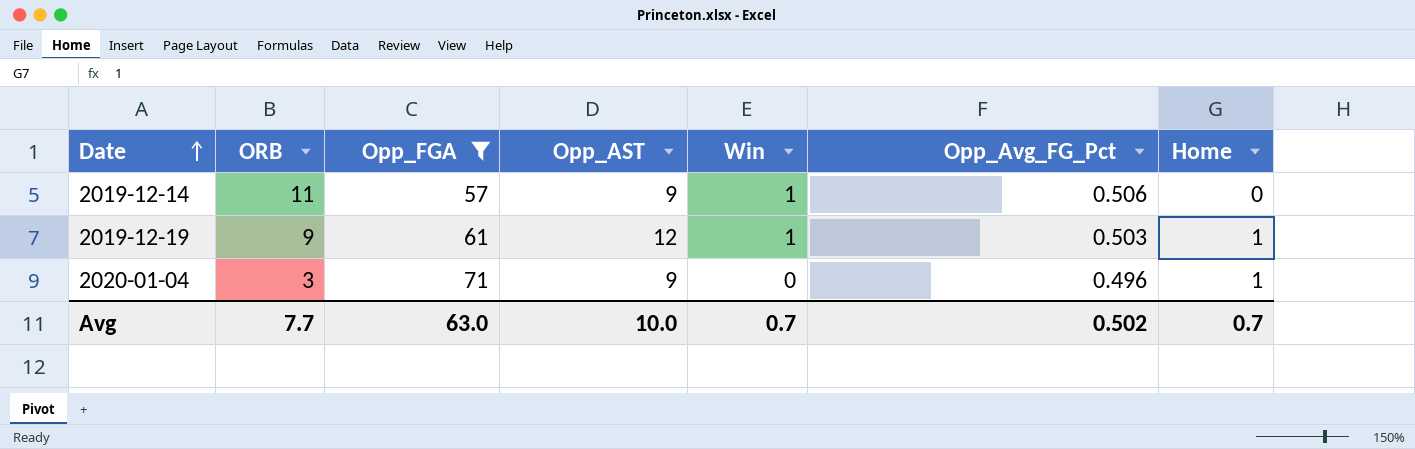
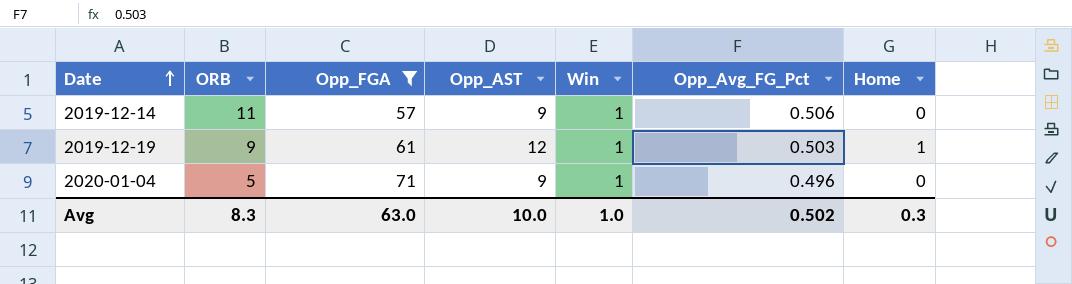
2020-01-04 | ORB: 3 -> 5
2020-01-04 | Win: 0 -> 1
2020-01-04 | Home: 1 -> 0
Avg | ORB: 7.7 -> 8.3
Avg | Win: 0.7 -> 1.0
Avg | Home: 0.7 -> 0.3

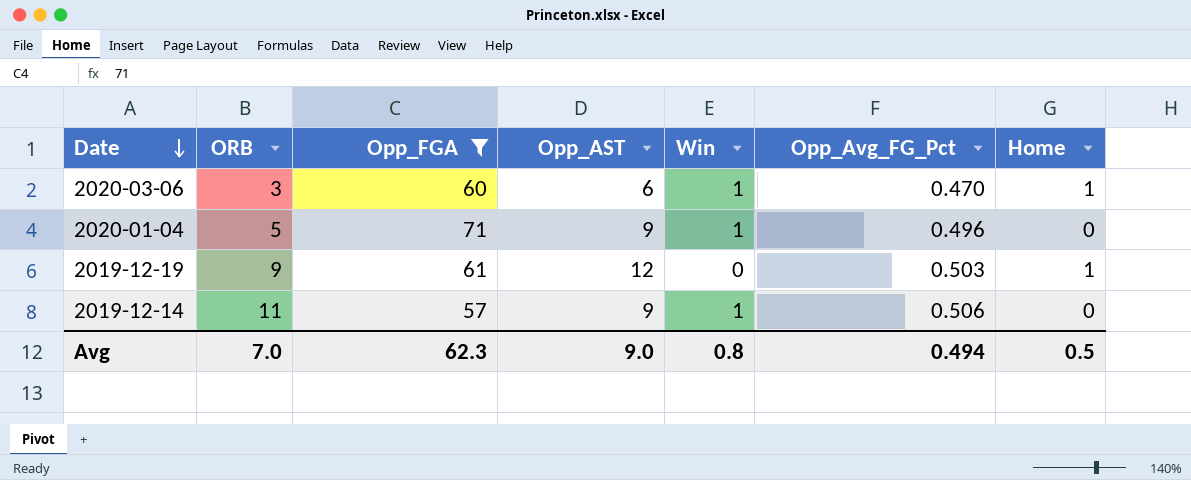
row order: Date ascending -> Date descending
row 2020-03-06: none -> 3 | 60 | 6 | 1 | 0.470 | 1
2019-12-19 | Win: 1 -> 0
Avg | ORB: 8.3 -> 7.0
Avg | Opp_FGA: 63.0 -> 62.3
Avg | Opp_AST: 10.0 -> 9.0
Avg | Win: 1.0 -> 0.8
Avg | Opp_Avg_FG_Pct: 0.502 -> 0.494
Avg | Home: 0.3 -> 0.5

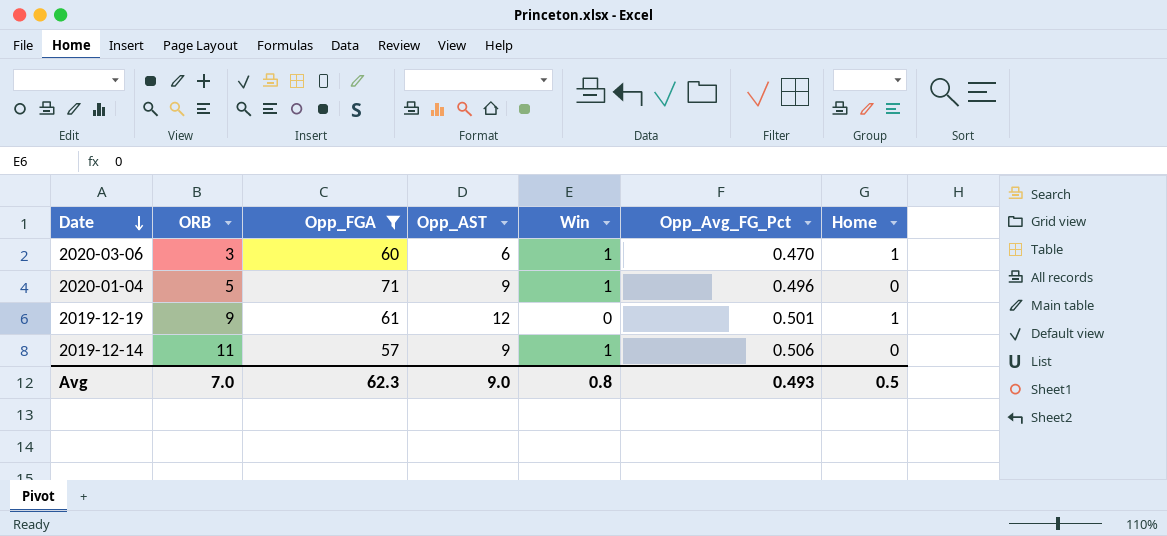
2019-12-19 | Opp_Avg_FG_Pct: 0.503 -> 0.501
Avg | Opp_Avg_FG_Pct: 0.494 -> 0.493

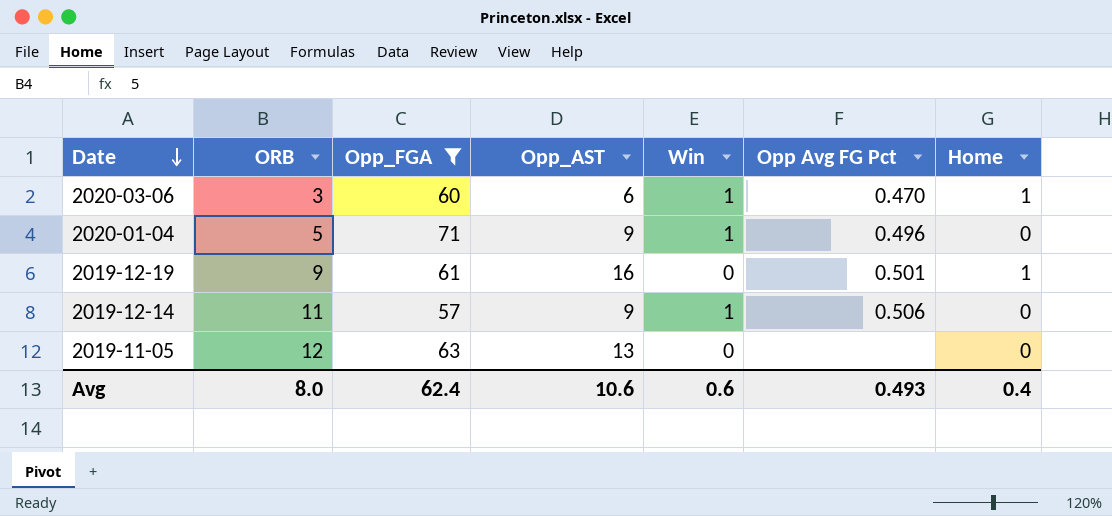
column name: Opp_Avg_FG_Pct -> Opp Avg FG Pct
2019-12-19 | Opp_AST: 12 -> 16
row 2019-11-05: none -> 12 | 63 | 13 | 0 | none | 0
Avg | ORB: 7.0 -> 8.0
Avg | Opp_FGA: 62.3 -> 62.4
Avg | Opp_AST: 9.0 -> 10.6
Avg | Win: 0.8 -> 0.6
Avg | Home: 0.5 -> 0.4

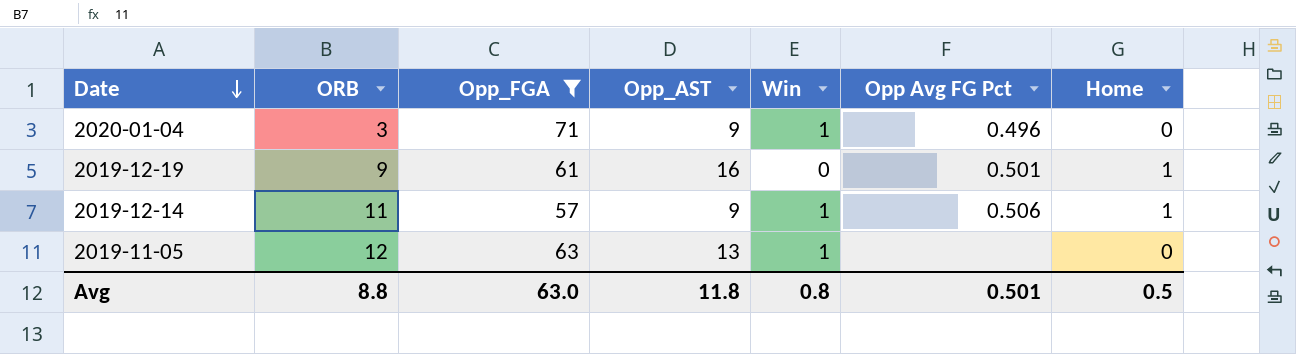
row 2020-03-06: 3 | 60 | 6 | 1 | 0.470 | 1 -> none
2020-01-04 | ORB: 5 -> 3
2019-12-14 | Home: 0 -> 1
2019-11-05 | Win: 0 -> 1
Avg | ORB: 8.0 -> 8.8
Avg | Opp_FGA: 62.4 -> 63.0
Avg | Opp_AST: 10.6 -> 11.8
Avg | Win: 0.6 -> 0.8
Avg | Opp Avg FG Pct: 0.493 -> 0.501
Avg | Home: 0.4 -> 0.5

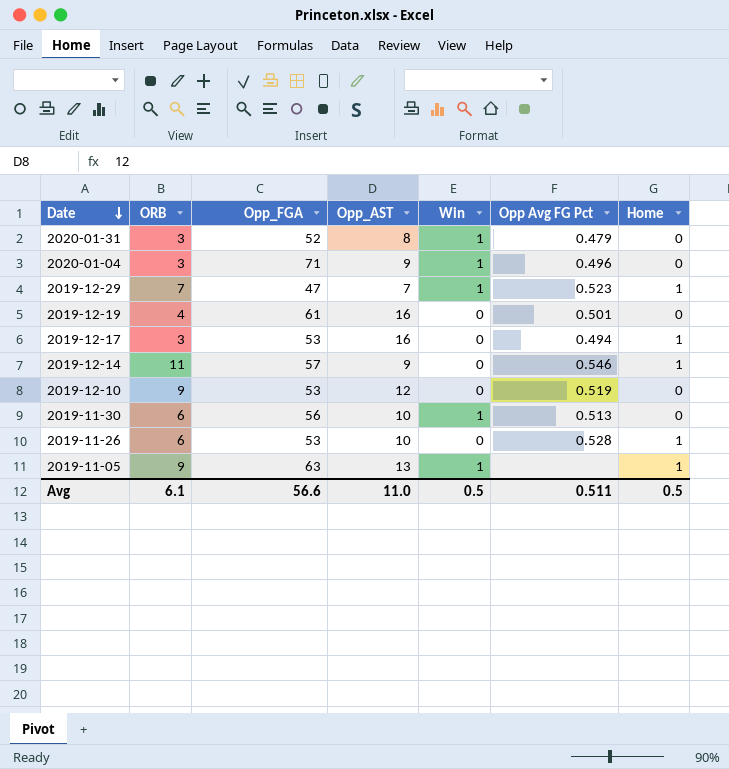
filter: Opp_FGA >= 57 -> none
2019-12-19 | ORB: 9 -> 4
2019-12-19 | Home: 1 -> 0
2019-12-14 | Win: 1 -> 0
2019-12-14 | Opp Avg FG Pct: 0.506 -> 0.546
2019-11-05 | ORB: 12 -> 9
2019-11-05 | Home: 0 -> 1
Avg | ORB: 8.8 -> 6.1
Avg | Opp_FGA: 63.0 -> 56.6
Avg | Opp_AST: 11.8 -> 11.0
Avg | Win: 0.8 -> 0.5
Avg | Opp Avg FG Pct: 0.501 -> 0.511

